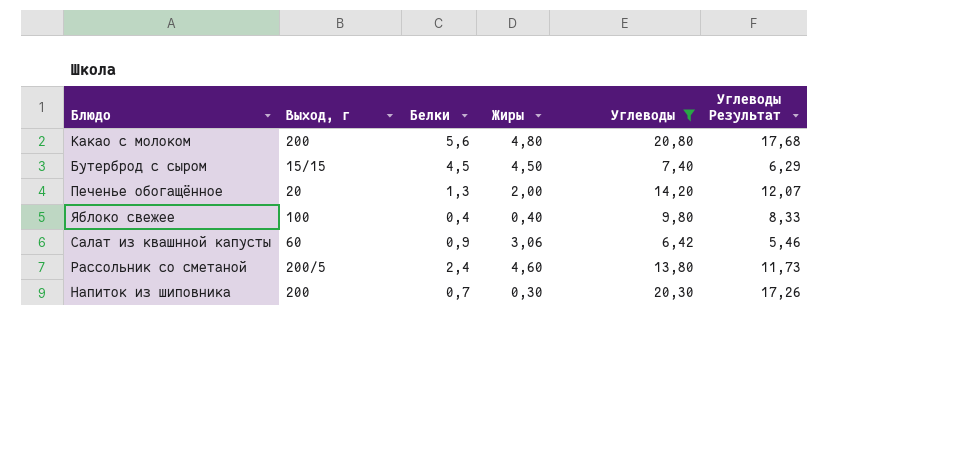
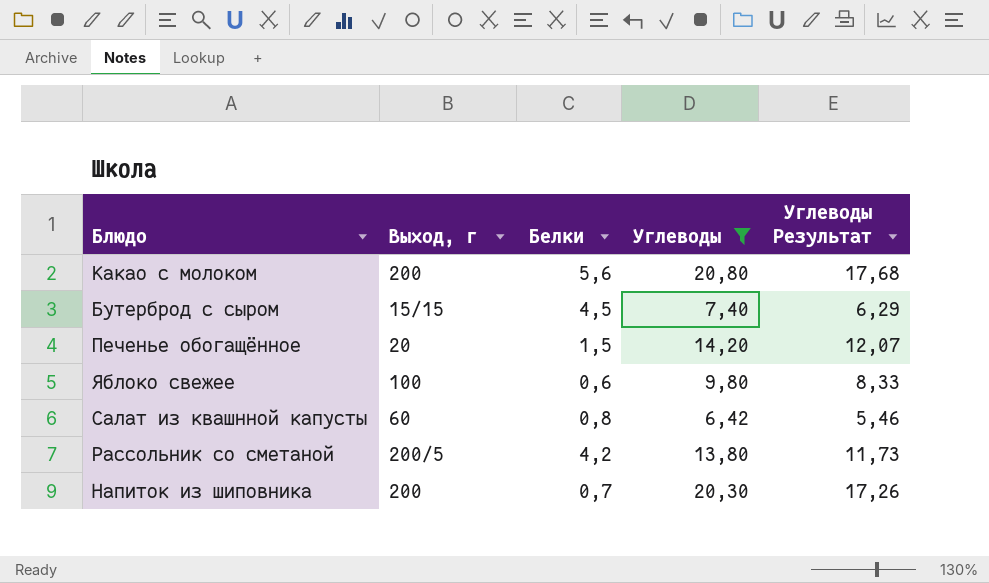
column Жиры | position: 4 -> none
Печенье обогащённое | Белки: 1,3 -> 1,5
Яблоко свежее | Белки: 0,4 -> 0,6
Салат из квашнной капусты | Белки: 0,9 -> 0,8
Рассольник со сметаной | Белки: 2,4 -> 4,2

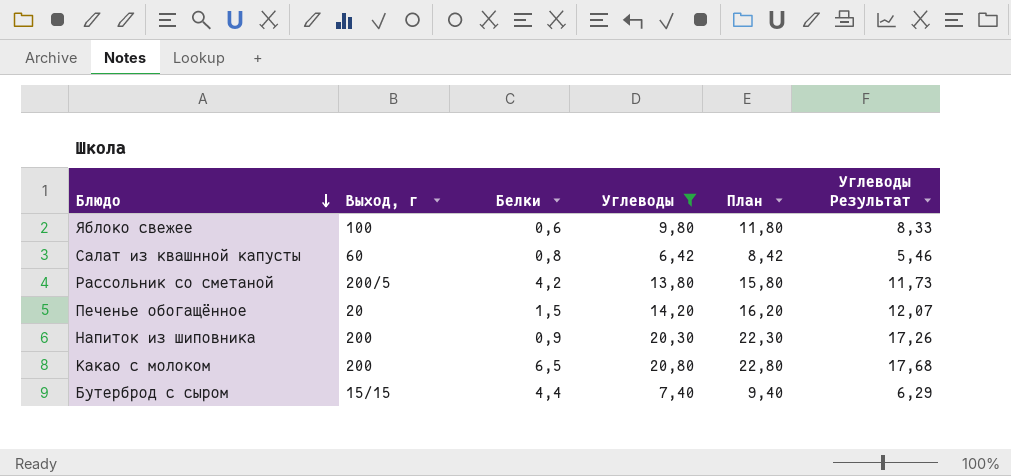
row order: none -> Блюдо descending
column План | formula: none -> [Углеводы] + 2
Напиток из шиповника | Белки: 0,7 -> 0,9
Какао с молоком | Белки: 5,6 -> 6,5
Бутерброд с сыром | Белки: 4,5 -> 4,4

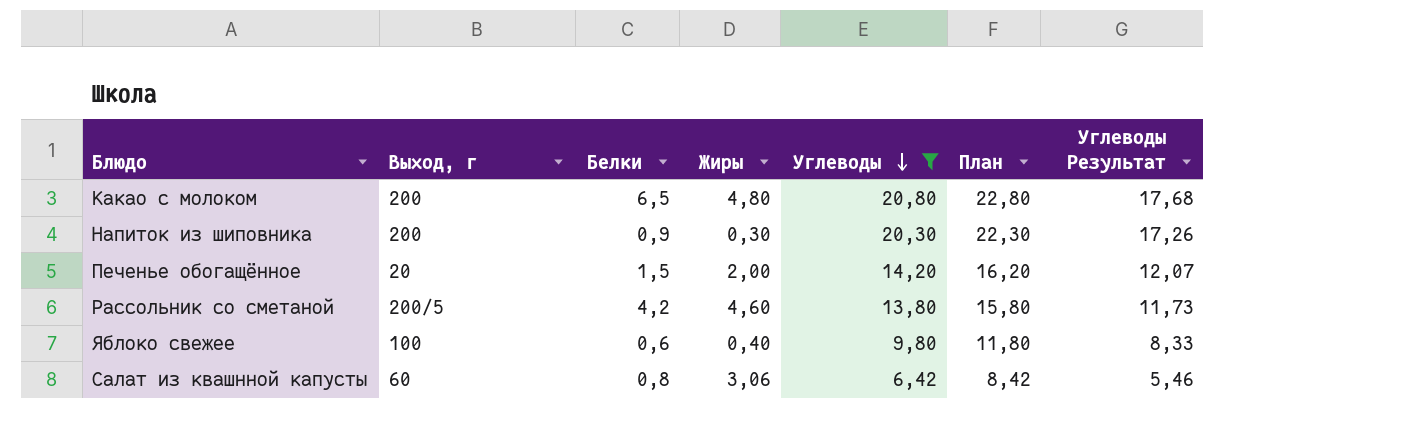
row order: Блюдо descending -> Углеводы descending
column Жиры | position: none -> 4
row Бутерброд с сыром: 15/15 | 4,4 | 7,40 | 9,40 | 6,29 -> none

